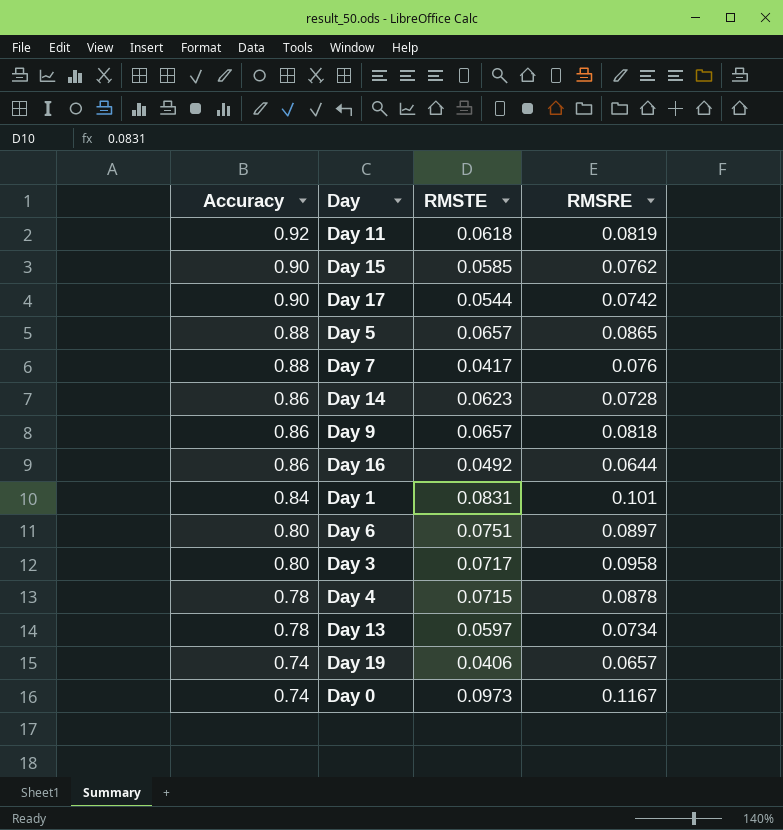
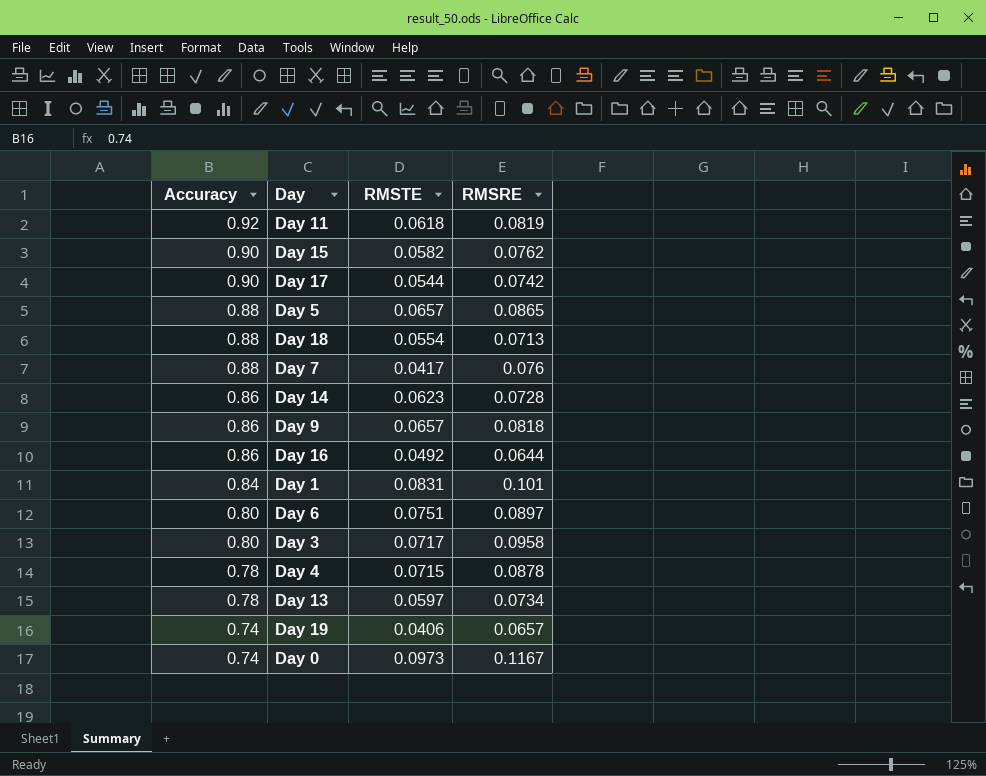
Day 15 | RMSTE: 0.0585 -> 0.0582
row Day 18: none -> 0.88 | 0.0554 | 0.0713

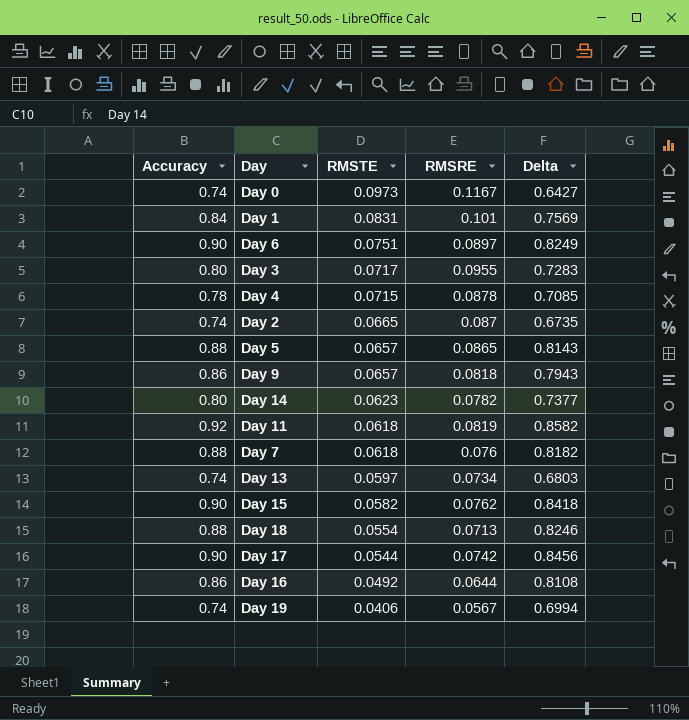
row order: Accuracy descending -> RMSTE descending
column Delta | formula: none -> [Accuracy] - [RMSTE]
Day 6 | Accuracy: 0.80 -> 0.90
Day 3 | RMSRE: 0.0958 -> 0.0955
row Day 2: none -> 0.74 | 0.0665 | 0.087 | 0.6735
Day 14 | Accuracy: 0.86 -> 0.80
Day 14 | RMSRE: 0.0728 -> 0.0782
Day 7 | RMSTE: 0.0417 -> 0.0618
Day 13 | Accuracy: 0.78 -> 0.74
Day 19 | RMSRE: 0.0657 -> 0.0567

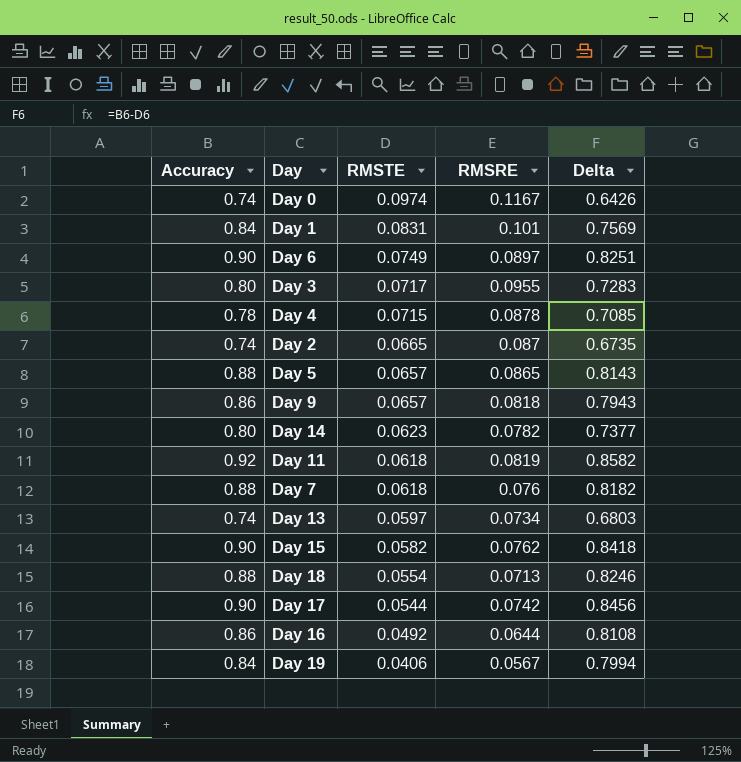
Day 0 | RMSTE: 0.0973 -> 0.0974
Day 0 | Delta: 0.6427 -> 0.6426
Day 6 | RMSTE: 0.0751 -> 0.0749
Day 6 | Delta: 0.8249 -> 0.8251
Day 19 | Accuracy: 0.74 -> 0.84
Day 19 | Delta: 0.6994 -> 0.7994

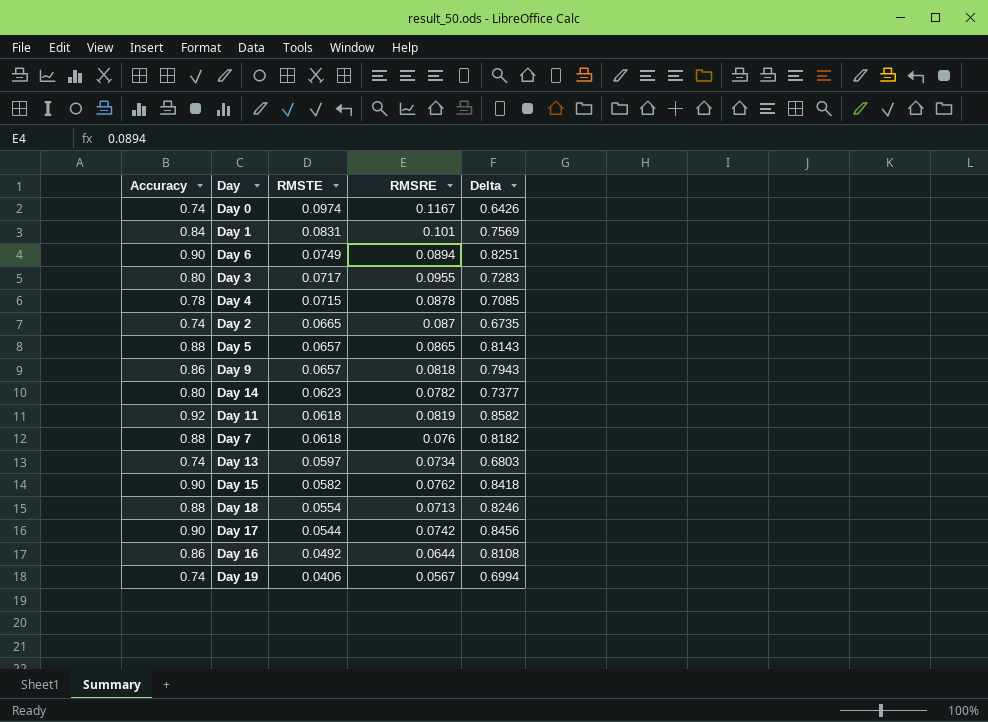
Day 6 | RMSRE: 0.0897 -> 0.0894
Day 19 | Accuracy: 0.84 -> 0.74
Day 19 | Delta: 0.7994 -> 0.6994

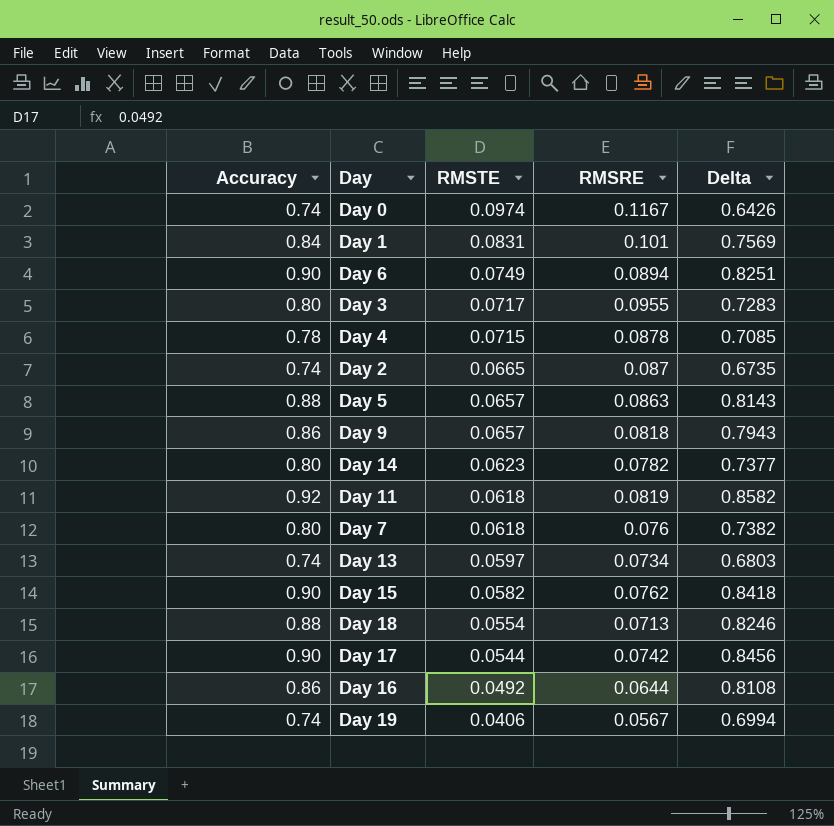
Day 5 | RMSRE: 0.0865 -> 0.0863
Day 7 | Accuracy: 0.88 -> 0.80
Day 7 | Delta: 0.8182 -> 0.7382

